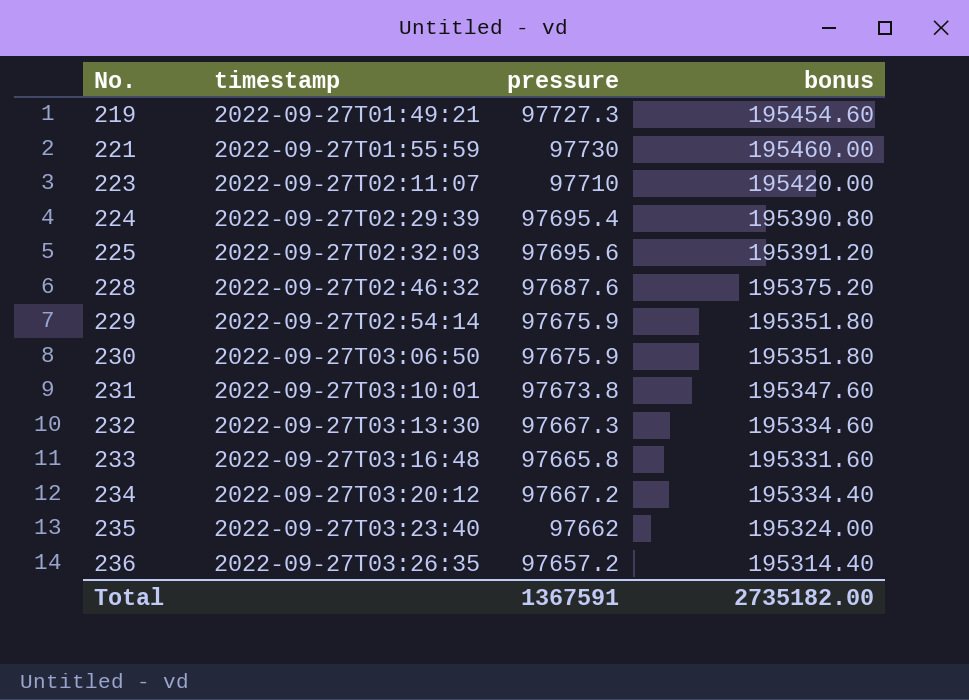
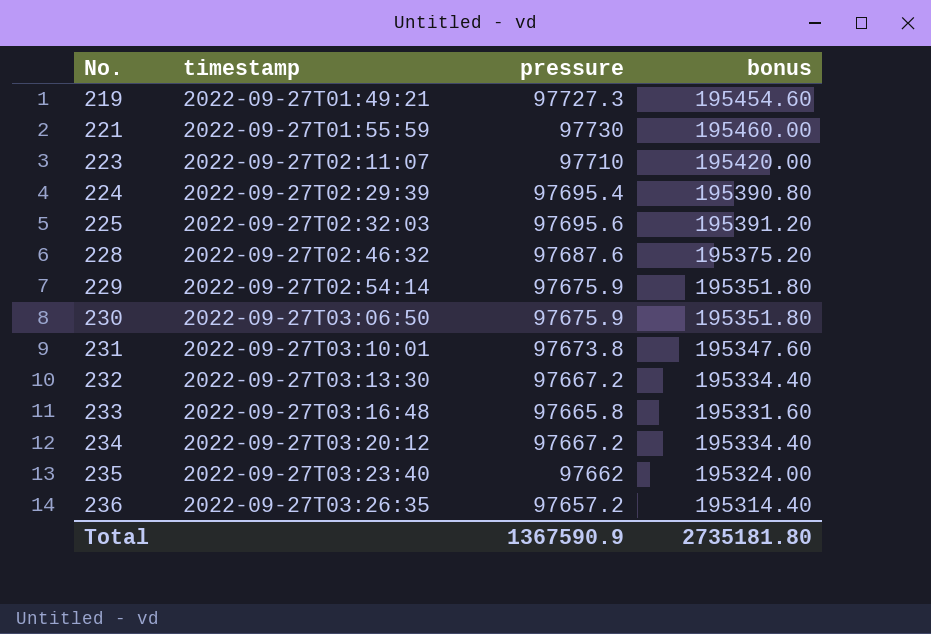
232 | pressure: 97667.3 -> 97667.2
232 | bonus: 195334.60 -> 195334.40
Total | pressure: 1367591 -> 1367590.9
Total | bonus: 2735182.00 -> 2735181.80

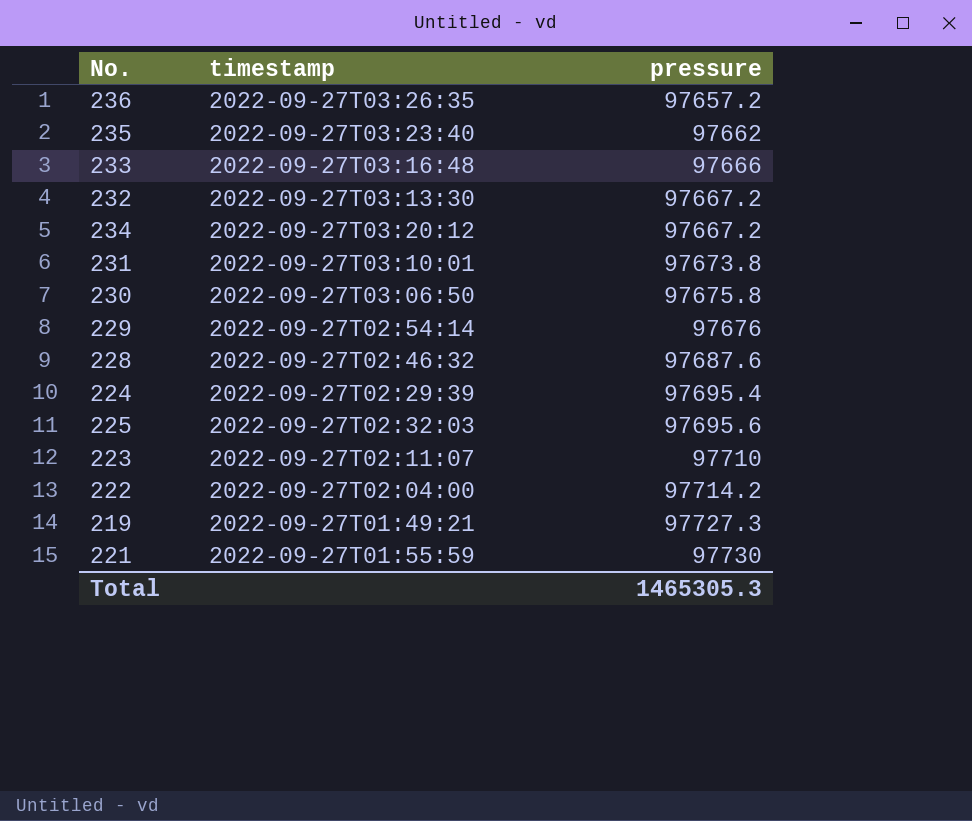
row order: No. ascending -> pressure ascending
column bonus | formula: [pressure] * 2 -> none
233 | pressure: 97665.8 -> 97666
230 | pressure: 97675.9 -> 97675.8
229 | pressure: 97675.9 -> 97676
row 222: none -> 2022-09-27T02:04:00 | 97714.2
Total | pressure: 1367590.9 -> 1465305.3

